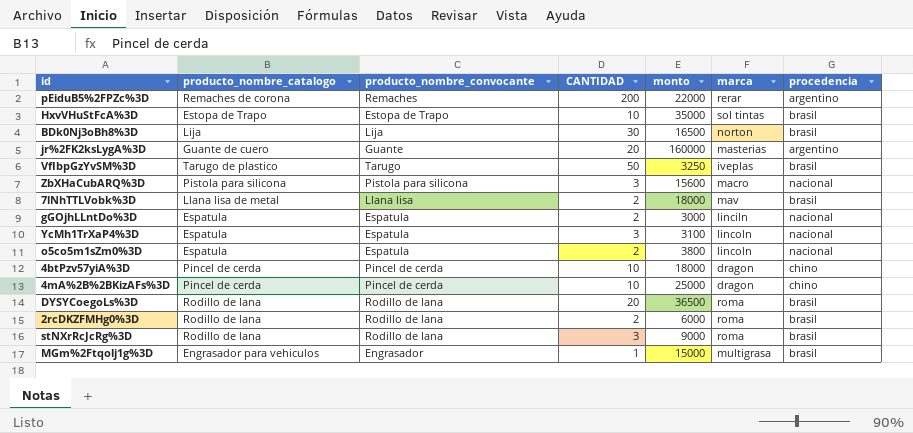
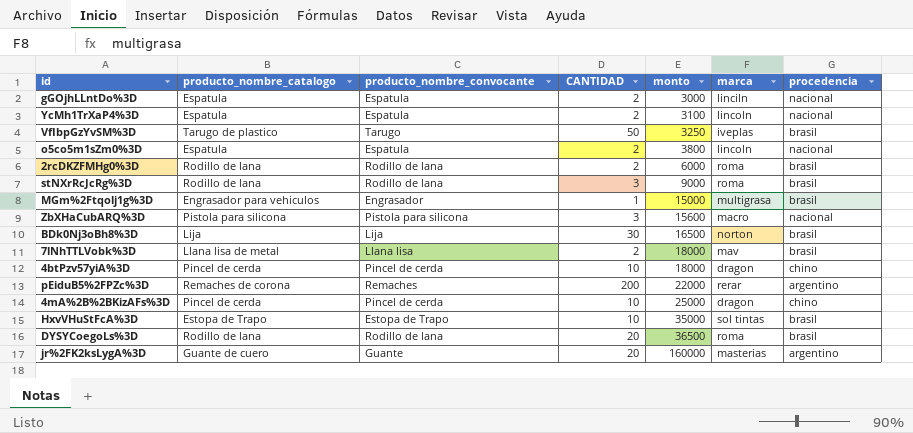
row order: none -> monto ascending
YcMh1TrXaP4%3D | CANTIDAD: 3 -> 2

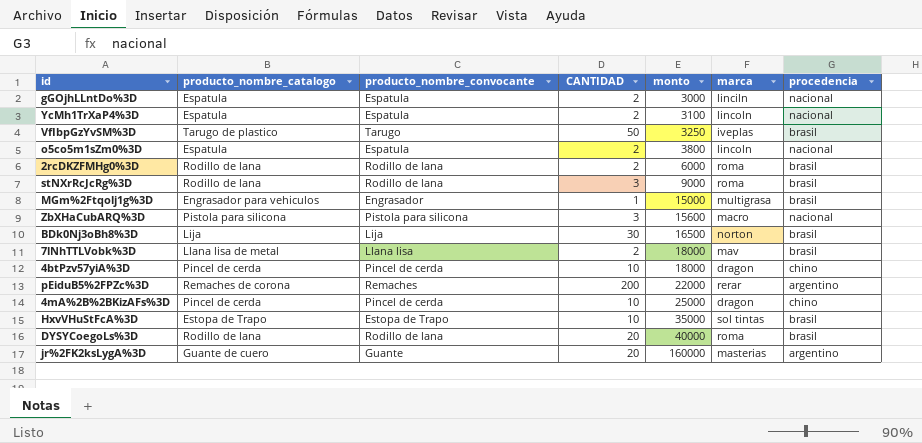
DYSYCoegoLs%3D | monto: 36500 -> 40000

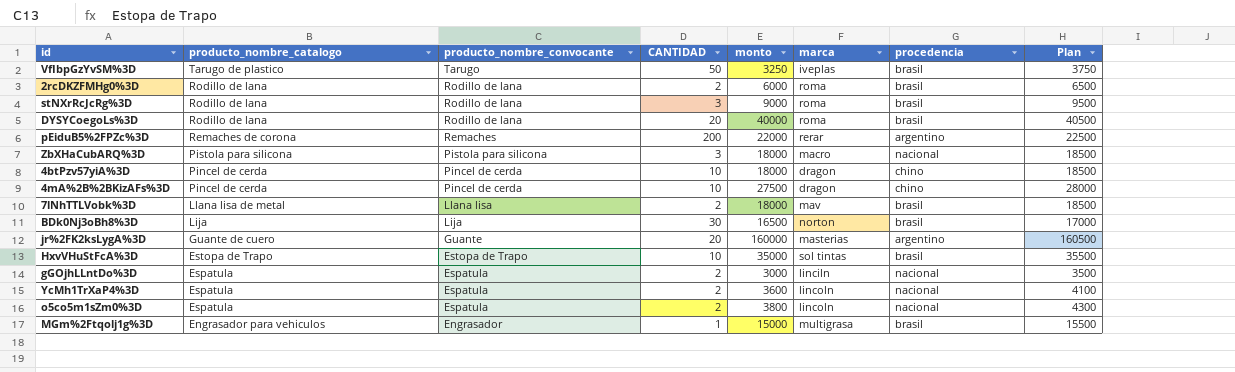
row order: monto ascending -> producto_nombre_catalogo descending
column Plan | formula: none -> [monto] + 500
ZbXHaCubARQ%3D | monto: 15600 -> 18000
4mA%2B%2BKizAFs%3D | monto: 25000 -> 27500
YcMh1TrXaP4%3D | monto: 3100 -> 3600

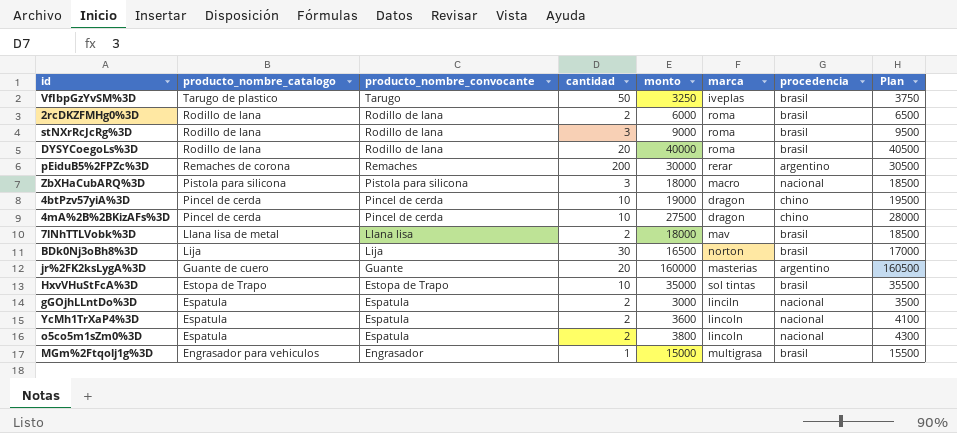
column name: CANTIDAD -> cantidad
pEiduB5%2FPZc%3D | monto: 22000 -> 30000
pEiduB5%2FPZc%3D | Plan: 22500 -> 30500
4btPzv57yiA%3D | monto: 18000 -> 19000
4btPzv57yiA%3D | Plan: 18500 -> 19500

